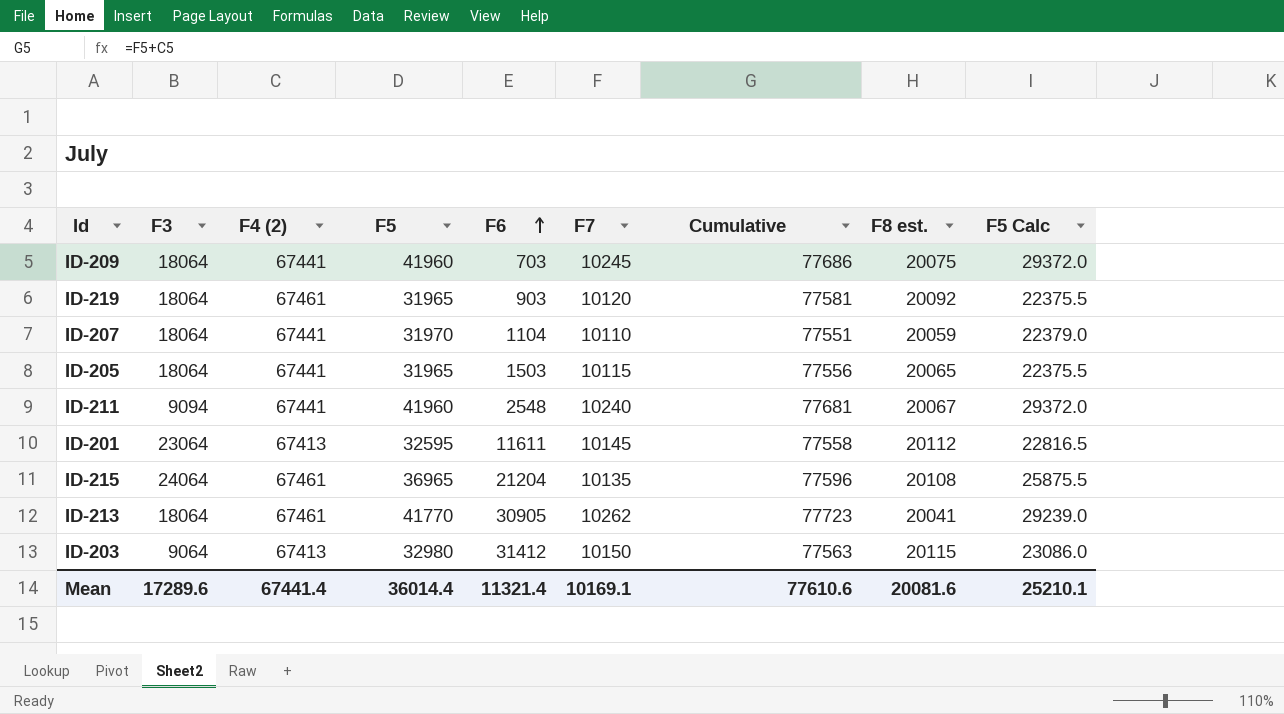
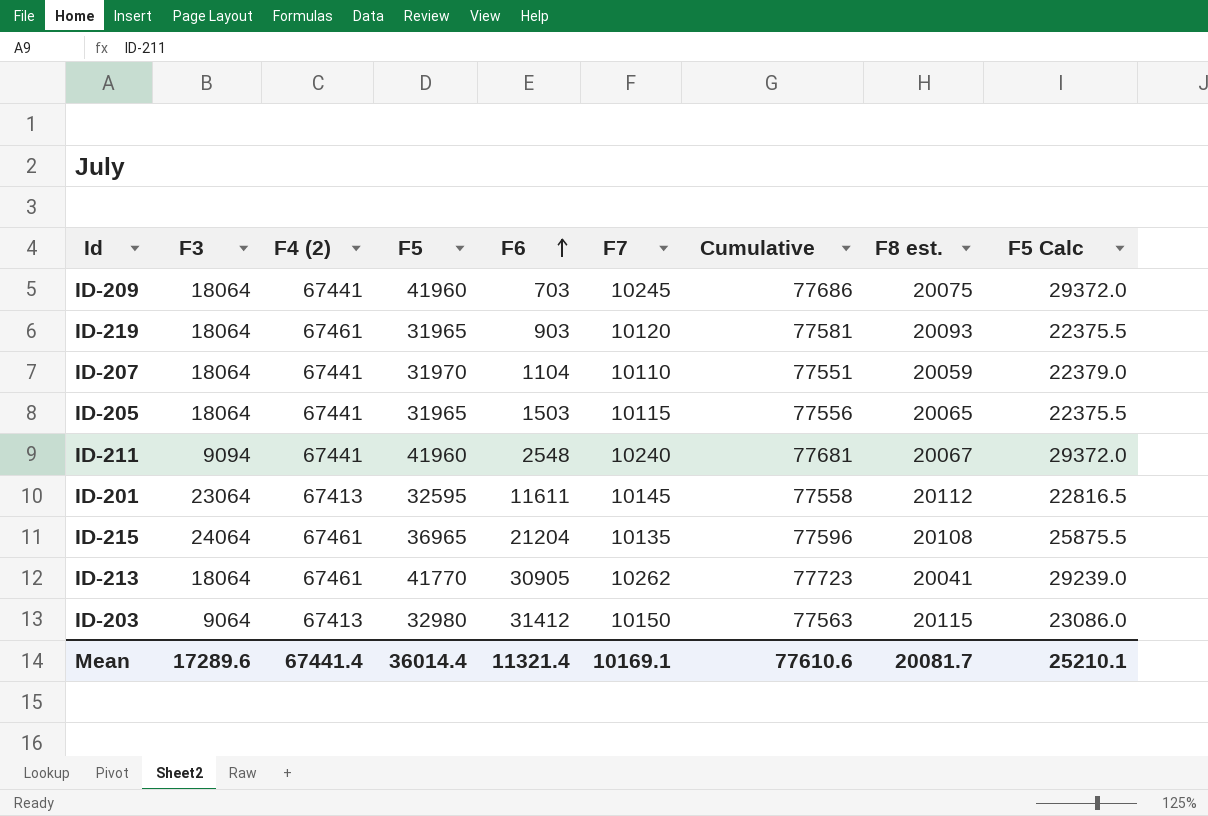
ID-219 | F8 est.: 20092 -> 20093
Mean | F8 est.: 20081.6 -> 20081.7

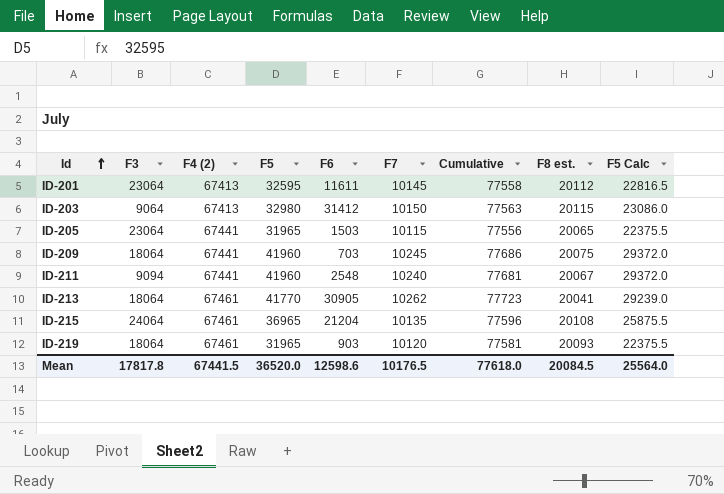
row order: F6 ascending -> Id ascending
row ID-207: 18064 | 67441 | 31970 | 1104 | 10110 | 77551 | 20059 | 22379.0 -> none
ID-205 | F3: 18064 -> 23064
Mean | F3: 17289.6 -> 17817.8
Mean | F4 (2): 67441.4 -> 67441.5
Mean | F5: 36014.4 -> 36520.0
Mean | F6: 11321.4 -> 12598.6
Mean | F7: 10169.1 -> 10176.5
Mean | Cumulative: 77610.6 -> 77618.0
Mean | F8 est.: 20081.7 -> 20084.5
Mean | F5 Calc: 25210.1 -> 25564.0

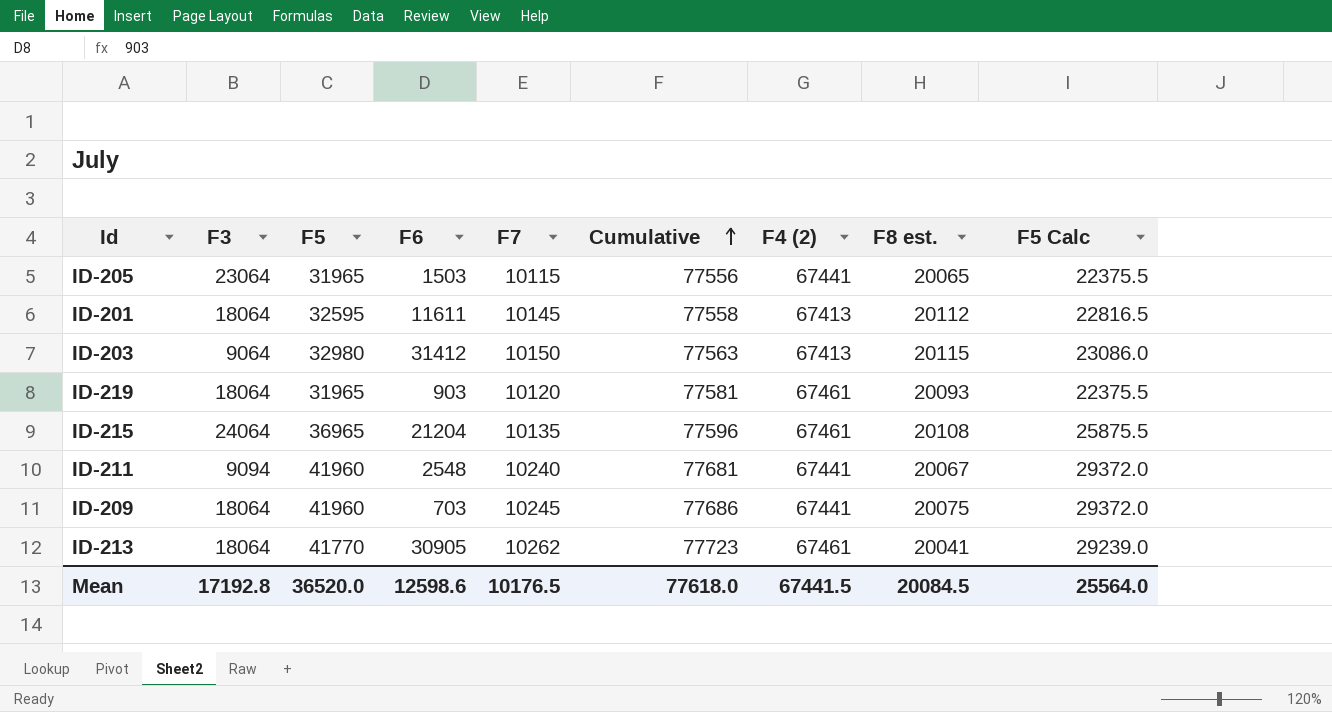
row order: Id ascending -> Cumulative ascending
column F4 (2) | position: 3 -> 7
ID-201 | F3: 23064 -> 18064
Mean | F3: 17817.8 -> 17192.8

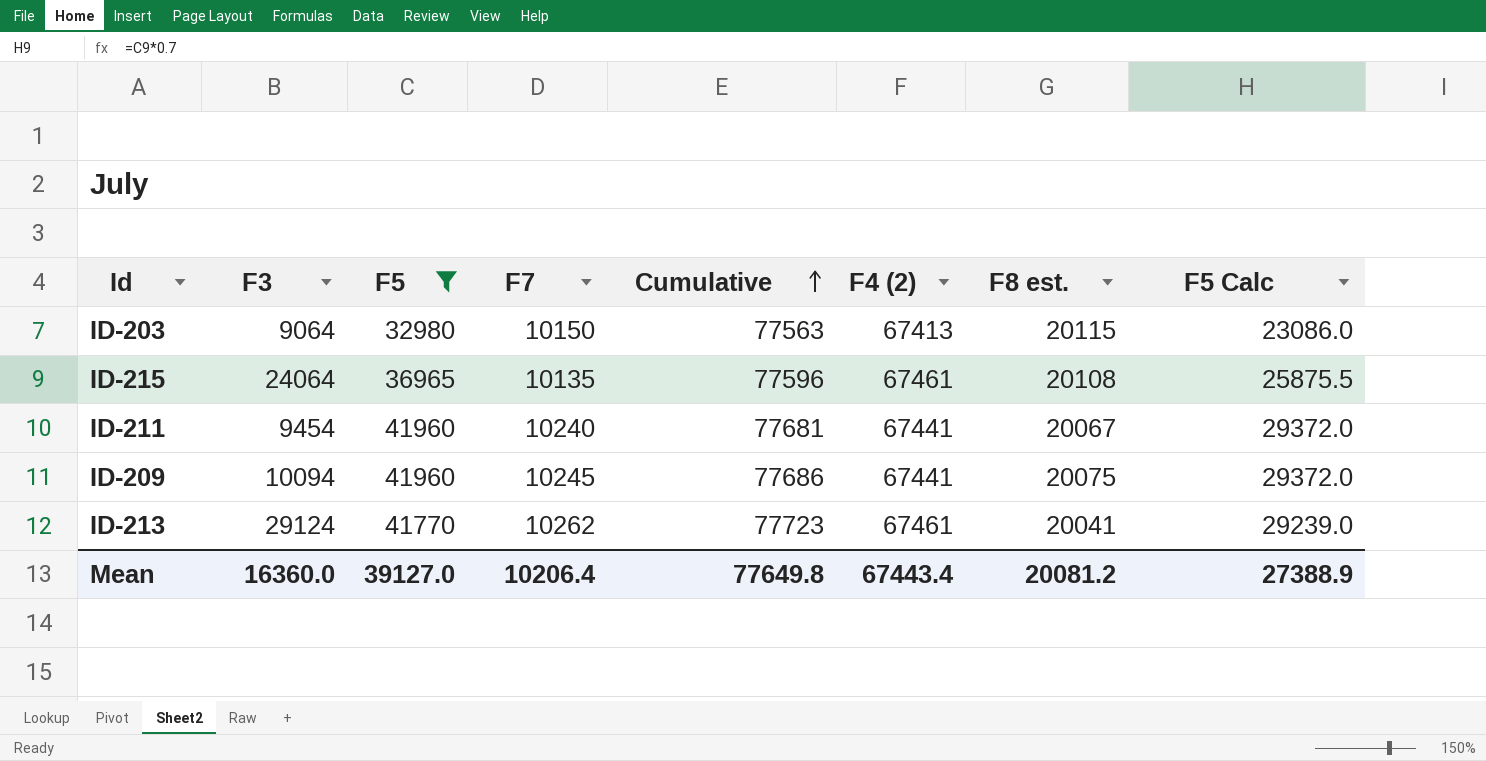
filter: none -> F5 >= 32980
column F6 | position: 4 -> none
ID-211 | F3: 9094 -> 9454
ID-209 | F3: 18064 -> 10094
ID-213 | F3: 18064 -> 29124
Mean | F3: 17192.8 -> 16360.0
Mean | F5: 36520.0 -> 39127.0
Mean | F7: 10176.5 -> 10206.4
Mean | Cumulative: 77618.0 -> 77649.8
Mean | F4 (2): 67441.5 -> 67443.4
Mean | F8 est.: 20084.5 -> 20081.2
Mean | F5 Calc: 25564.0 -> 27388.9

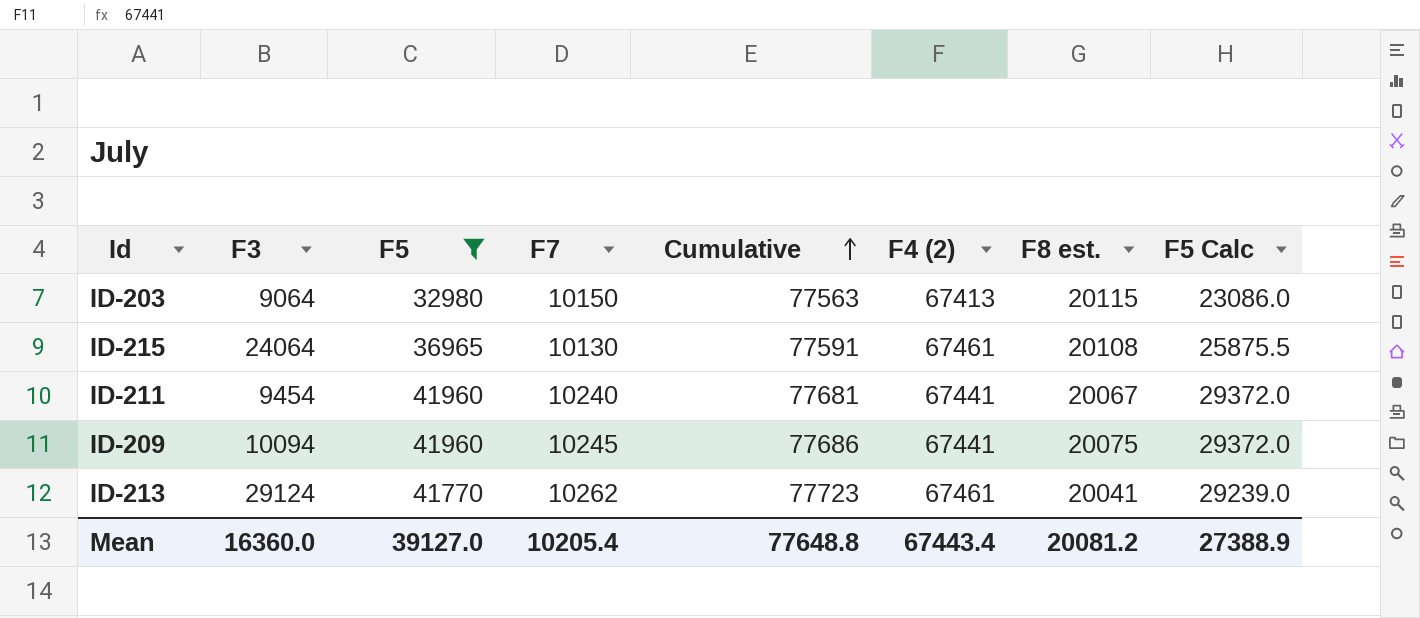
ID-215 | F7: 10135 -> 10130
ID-215 | Cumulative: 77596 -> 77591
Mean | F7: 10206.4 -> 10205.4
Mean | Cumulative: 77649.8 -> 77648.8

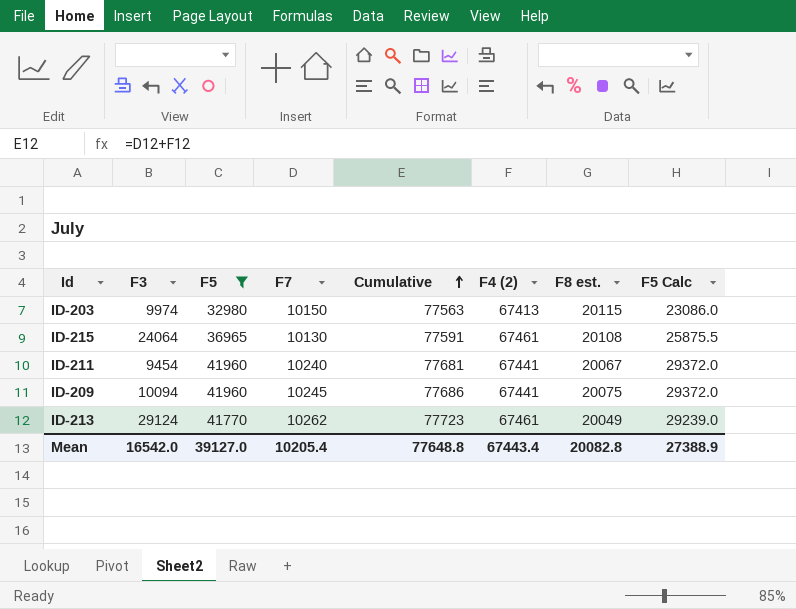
ID-203 | F3: 9064 -> 9974
ID-213 | F8 est.: 20041 -> 20049
Mean | F3: 16360.0 -> 16542.0
Mean | F8 est.: 20081.2 -> 20082.8

